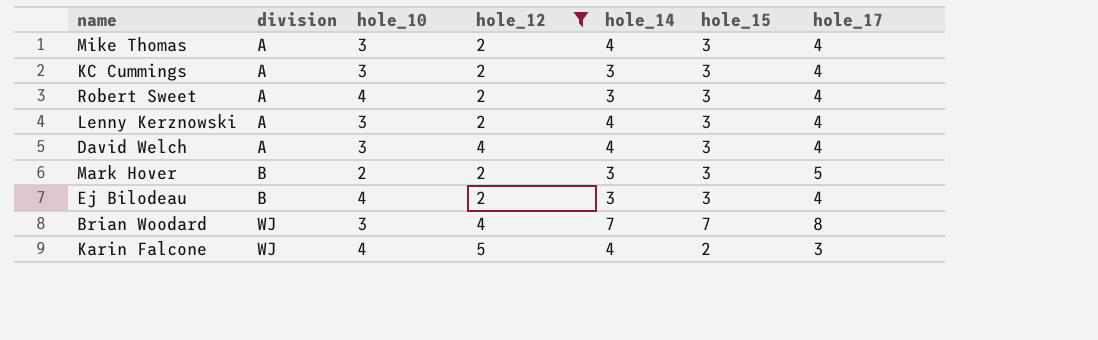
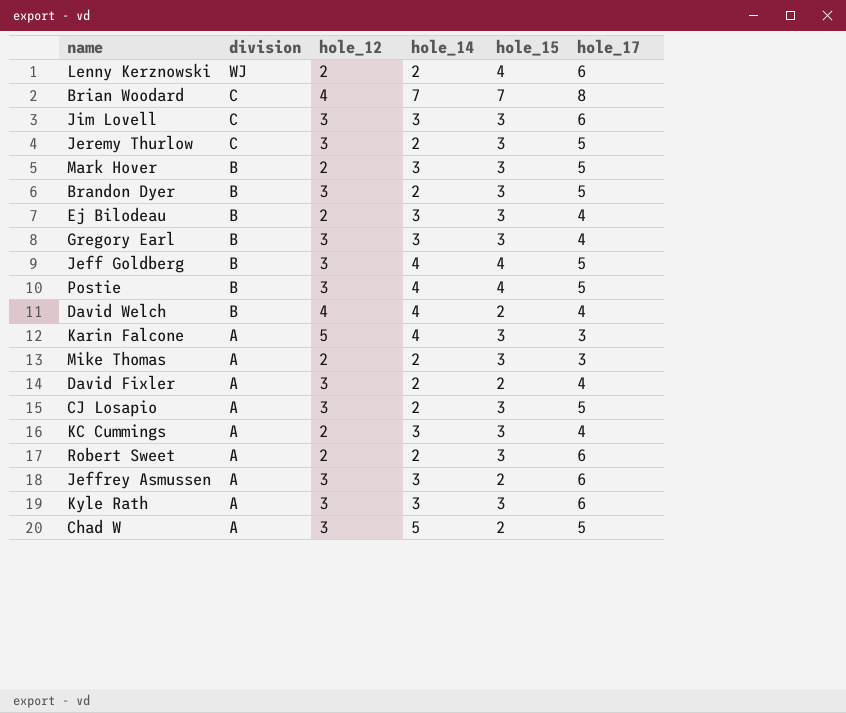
filter: hole_12 != 3 -> none
row order: division ascending -> division descending
column hole_10 | position: 3 -> none
Lenny Kerznowski | division: A -> WJ
Lenny Kerznowski | hole_14: 4 -> 2
Lenny Kerznowski | hole_15: 3 -> 4
Lenny Kerznowski | hole_17: 4 -> 6
Brian Woodard | division: WJ -> C
David Welch | division: A -> B
David Welch | hole_15: 3 -> 2
Karin Falcone | division: WJ -> A
Karin Falcone | hole_15: 2 -> 3
Mike Thomas | hole_14: 4 -> 2
Mike Thomas | hole_17: 4 -> 3
Robert Sweet | hole_14: 3 -> 2
Robert Sweet | hole_17: 4 -> 6

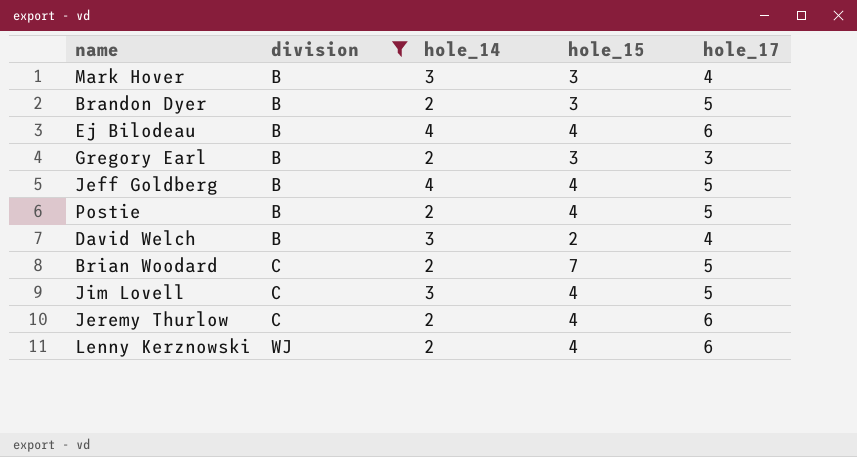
filter: none -> division != A
row order: division descending -> division ascending
column hole_12 | position: 3 -> none
Mark Hover | hole_17: 5 -> 4
Ej Bilodeau | hole_14: 3 -> 4
Ej Bilodeau | hole_15: 3 -> 4
Ej Bilodeau | hole_17: 4 -> 6
Gregory Earl | hole_14: 3 -> 2
Gregory Earl | hole_17: 4 -> 3
Postie | hole_14: 4 -> 2
David Welch | hole_14: 4 -> 3
Brian Woodard | hole_14: 7 -> 2
Brian Woodard | hole_17: 8 -> 5
Jim Lovell | hole_15: 3 -> 4
Jim Lovell | hole_17: 6 -> 5
Jeremy Thurlow | hole_15: 3 -> 4
Jeremy Thurlow | hole_17: 5 -> 6

